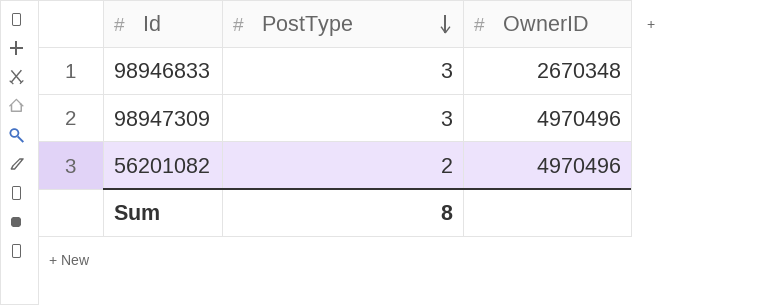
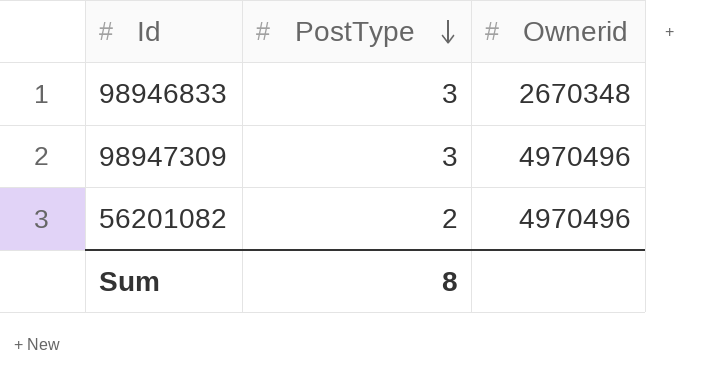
column name: OwnerID -> Ownerid

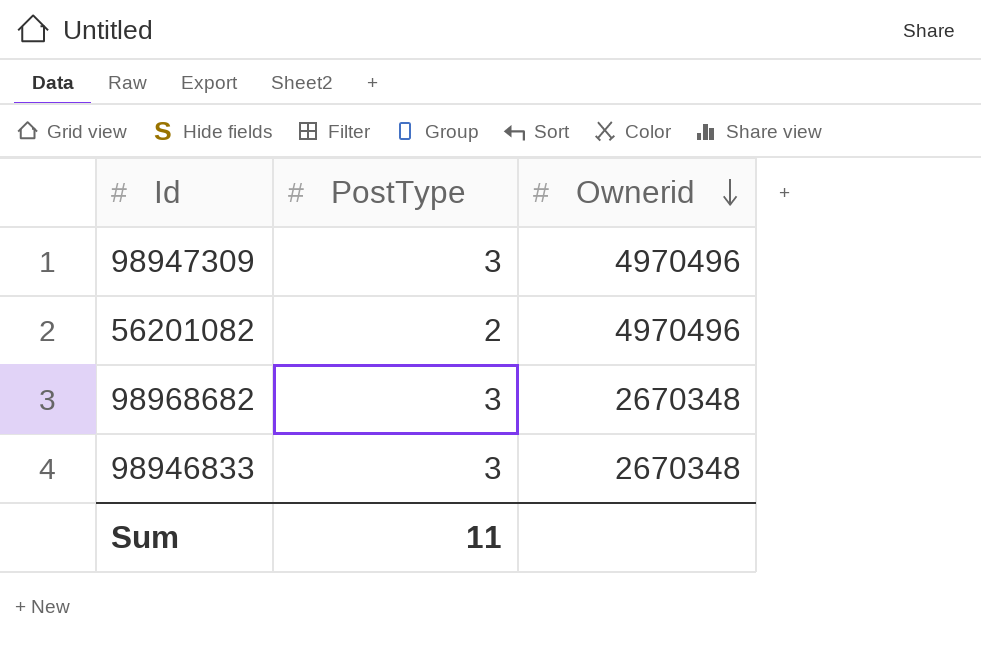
row order: PostType descending -> Ownerid descending
row 98968682: none -> 3 | 2670348
Sum | PostType: 8 -> 11

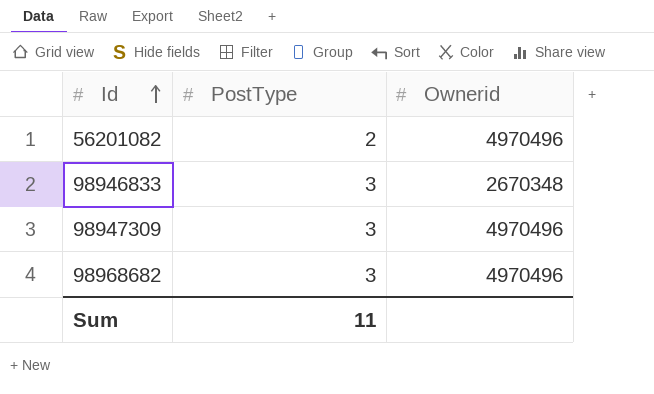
row order: Ownerid descending -> Id ascending
98968682 | Ownerid: 2670348 -> 4970496

